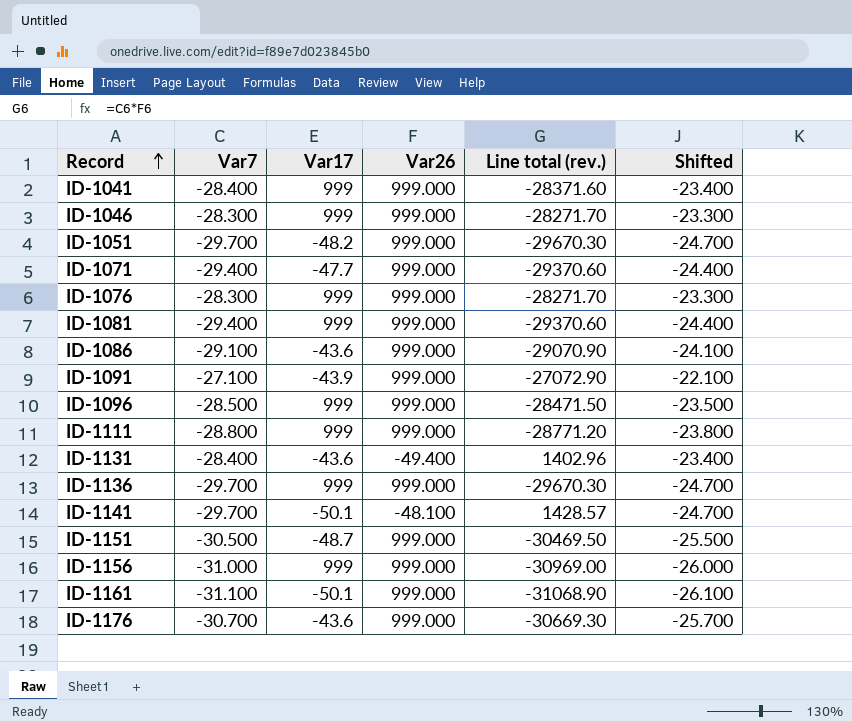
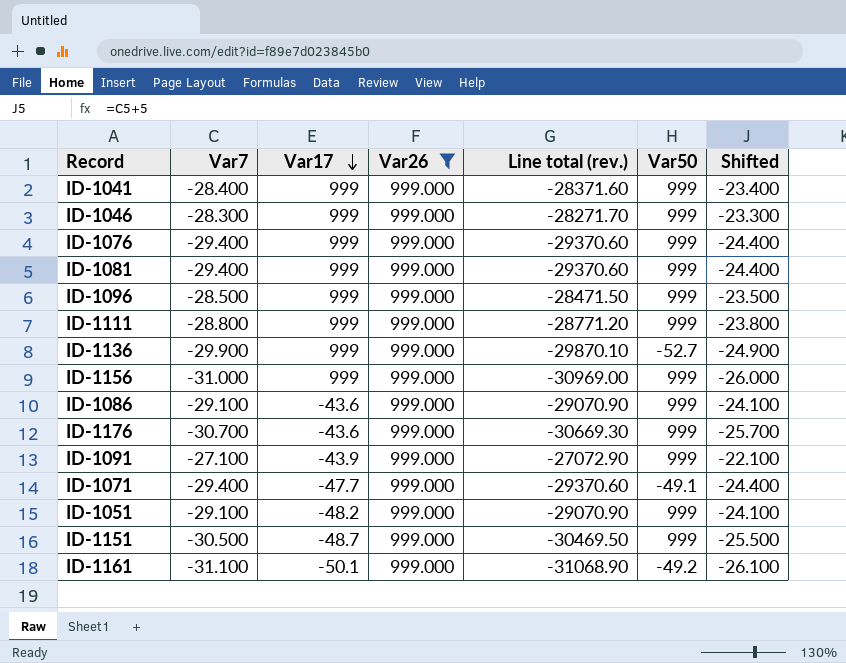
filter: none -> Var26 = 999.000
row order: Record ascending -> Var17 descending
column Var50 | position: none -> 6
ID-1076 | Var7: -28.300 -> -29.400
ID-1076 | Line total (rev.): -28271.70 -> -29370.60
ID-1076 | Shifted: -23.300 -> -24.400
ID-1136 | Var7: -29.700 -> -29.900
ID-1136 | Line total (rev.): -29670.30 -> -29870.10
ID-1136 | Shifted: -24.700 -> -24.900
ID-1051 | Var7: -29.700 -> -29.100
ID-1051 | Line total (rev.): -29670.30 -> -29070.90
ID-1051 | Shifted: -24.700 -> -24.100

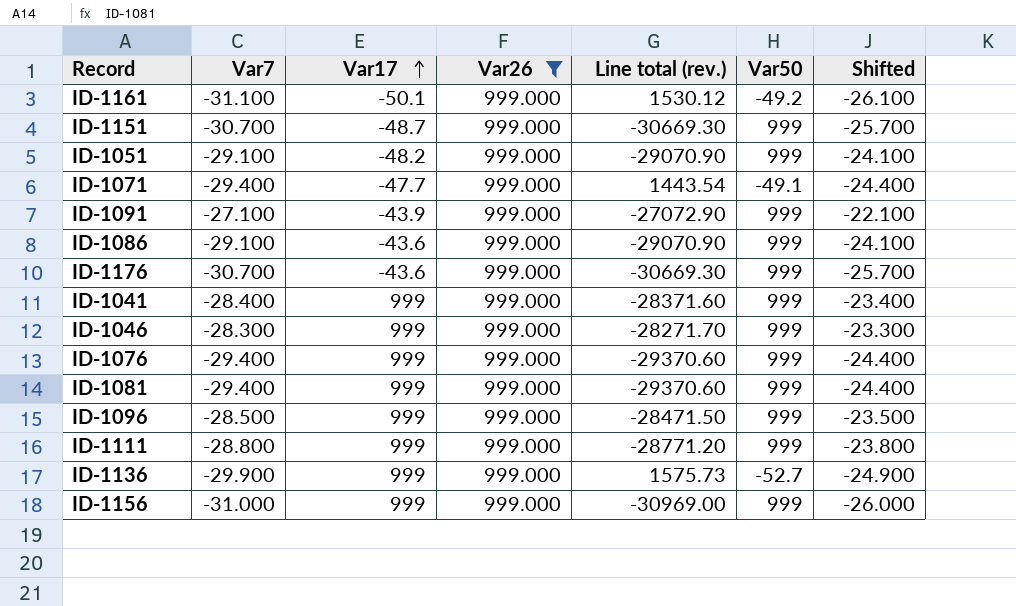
row order: Var17 descending -> Var17 ascending
column Line total (rev.) | formula: [Var7] * [Var26] -> [Var7] * [Var50]
ID-1151 | Var7: -30.500 -> -30.700
ID-1151 | Shifted: -25.500 -> -25.700

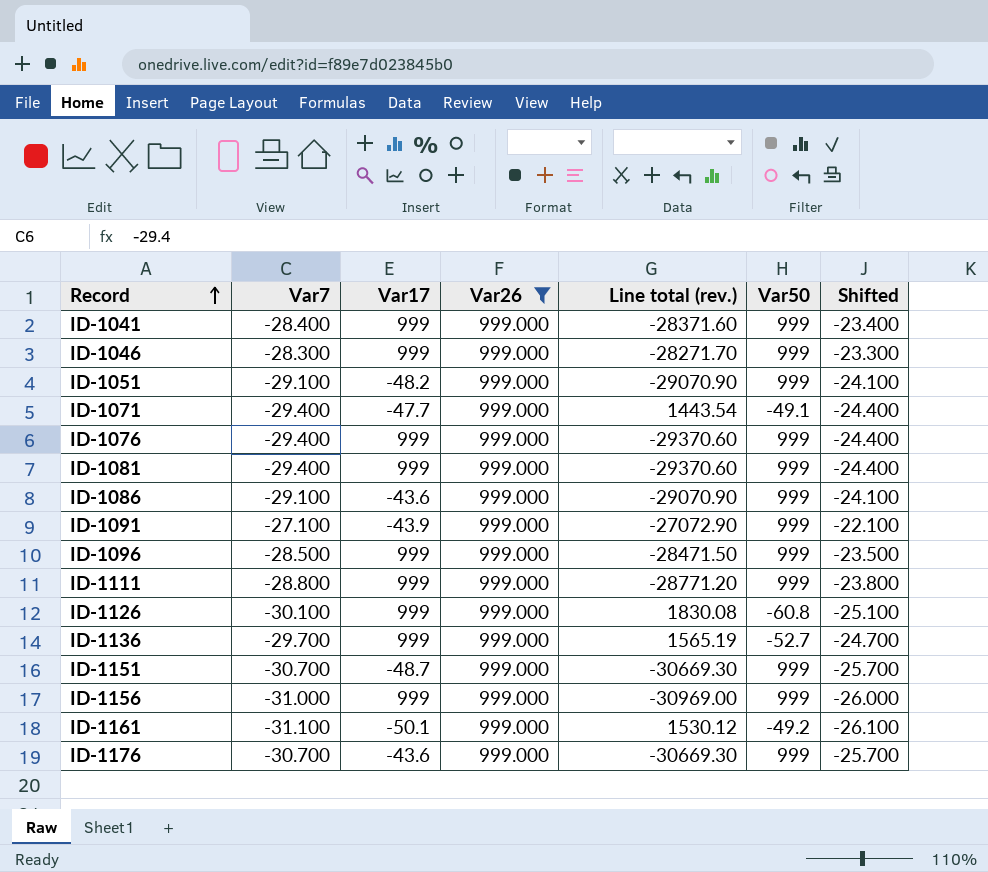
row order: Var17 ascending -> Record ascending
row ID-1126: none -> -30.100 | 999 | 999.000 | 1830.08 | -60.8 | -25.100
ID-1136 | Var7: -29.900 -> -29.700
ID-1136 | Line total (rev.): 1575.73 -> 1565.19
ID-1136 | Shifted: -24.900 -> -24.700

